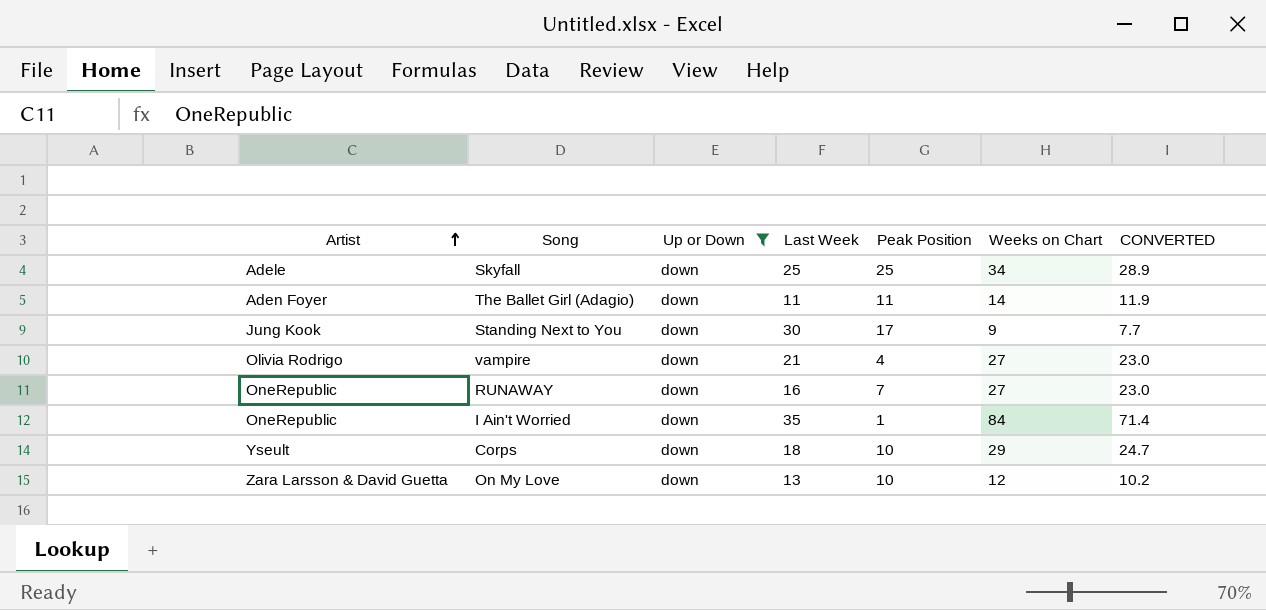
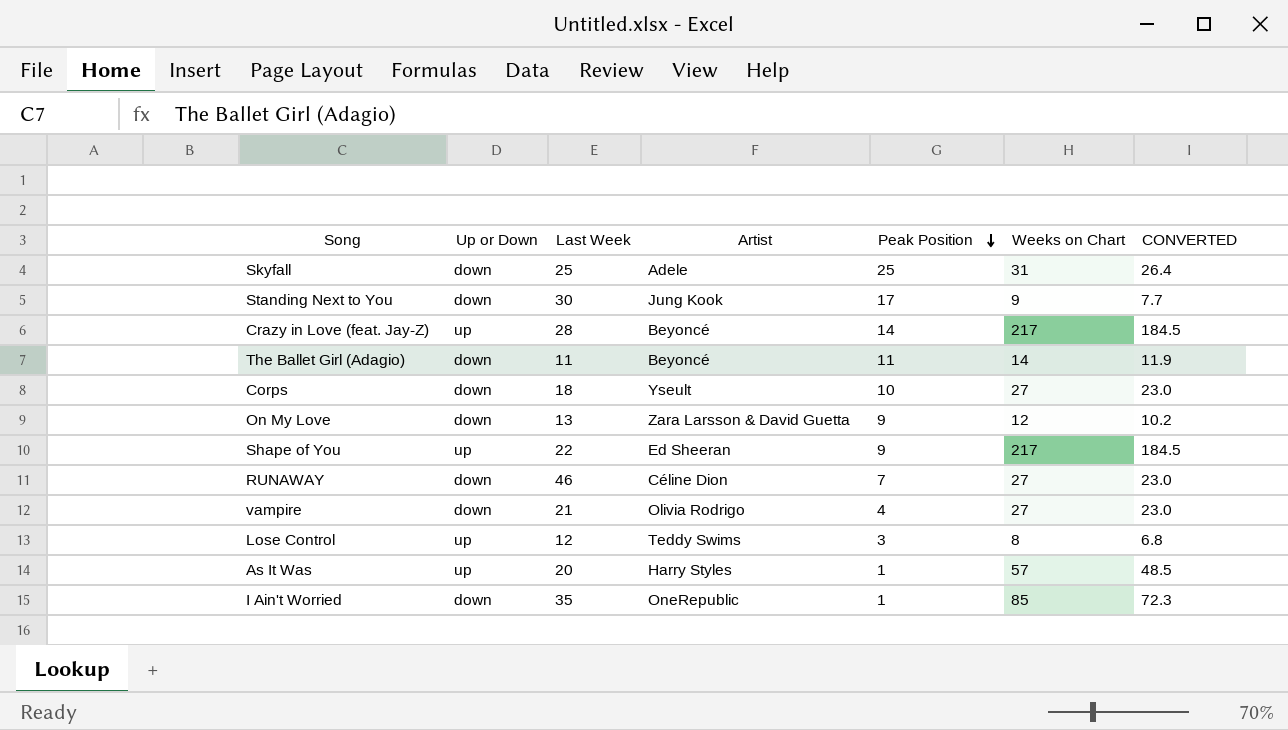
filter: Up or Down = down -> none
row order: Artist ascending -> Peak Position descending
column Artist | position: 1 -> 4
Skyfall | Weeks on Chart: 34 -> 31
Skyfall | CONVERTED: 28.9 -> 26.4
The Ballet Girl (Adagio) | Artist: Aden Foyer -> Beyoncé
Corps | Weeks on Chart: 29 -> 27
Corps | CONVERTED: 24.7 -> 23.0
On My Love | Peak Position: 10 -> 9
RUNAWAY | Last Week: 16 -> 46
RUNAWAY | Artist: OneRepublic -> Céline Dion
I Ain't Worried | Weeks on Chart: 84 -> 85
I Ain't Worried | CONVERTED: 71.4 -> 72.3

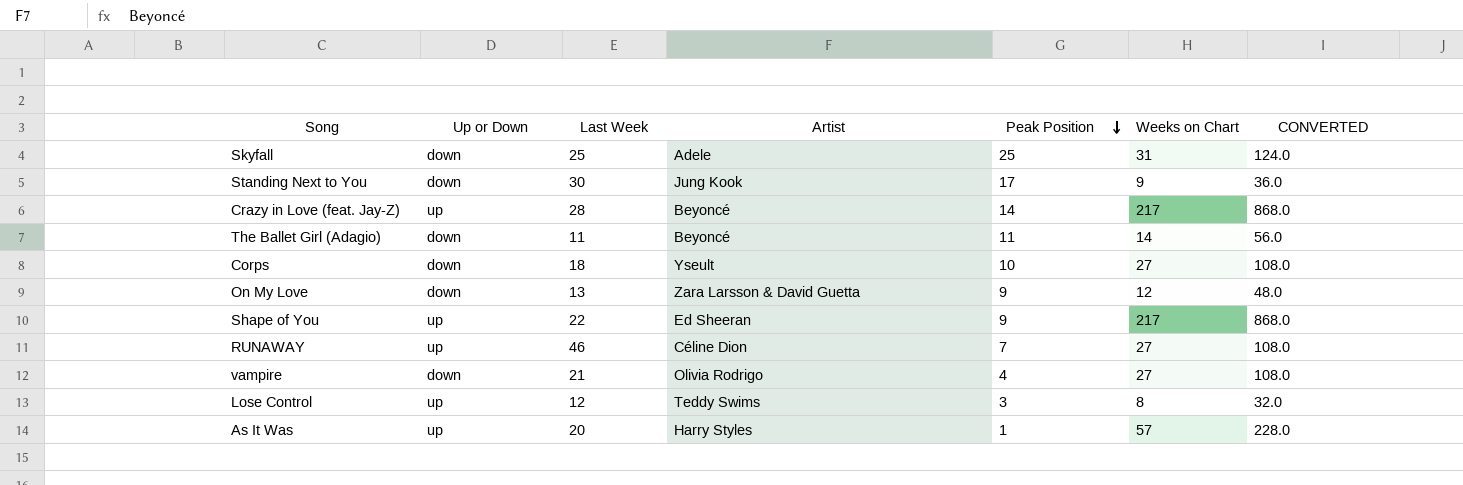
column CONVERTED | formula: [Weeks on Chart] * 0.85 -> [Weeks on Chart] * 4
row I Ain't Worried: down | 35 | OneRepublic | 1 | 85 | 72.3 -> none
RUNAWAY | Up or Down: down -> up

